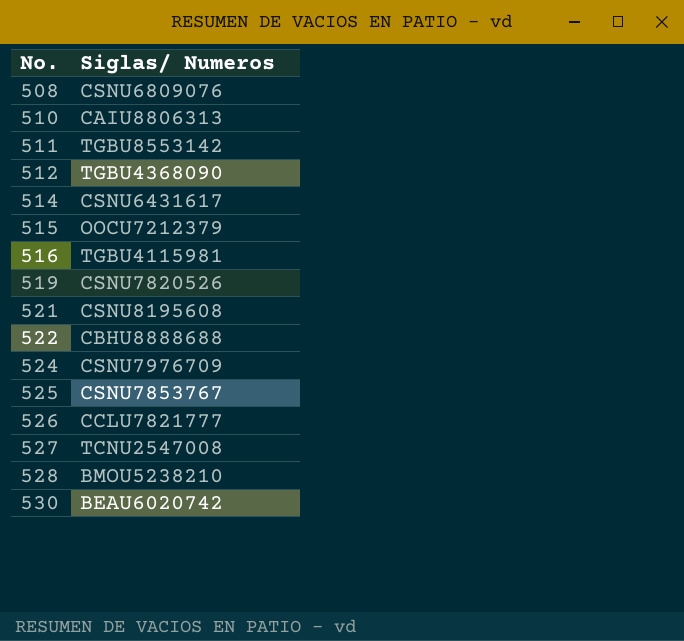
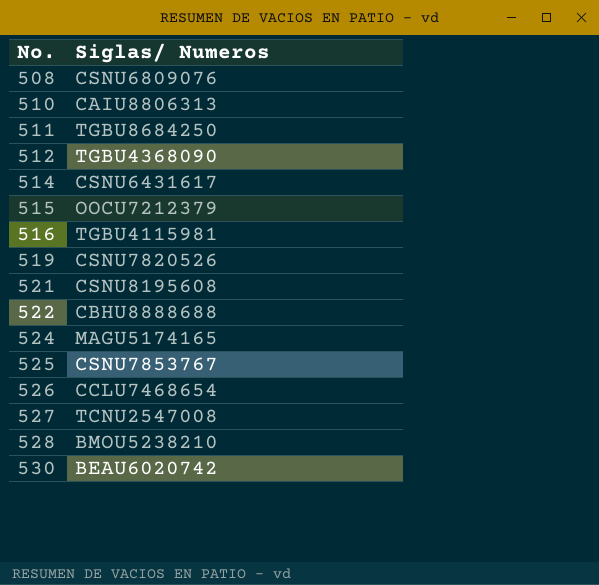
511 | Siglas/ Numeros: TGBU8553142 -> TGBU8684250
524 | Siglas/ Numeros: CSNU7976709 -> MAGU5174165
526 | Siglas/ Numeros: CCLU7821777 -> CCLU7468654

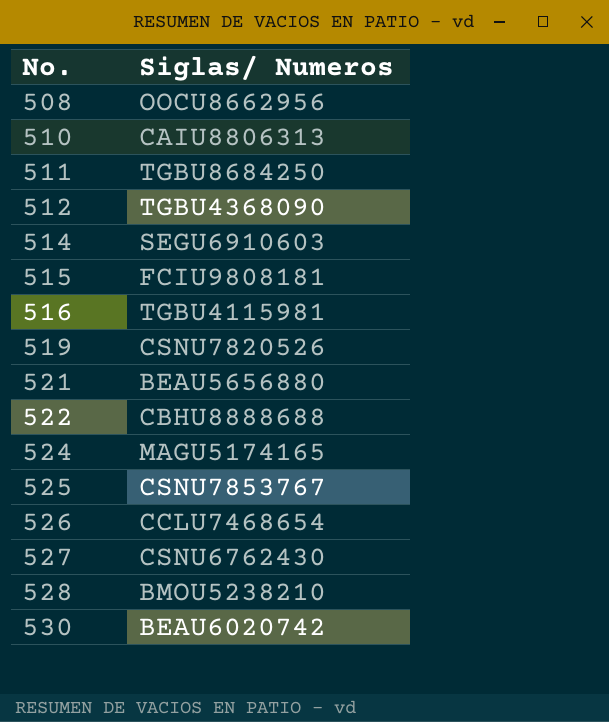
508 | Siglas/ Numeros: CSNU6809076 -> OOCU8662956
514 | Siglas/ Numeros: CSNU6431617 -> SEGU6910603
515 | Siglas/ Numeros: OOCU7212379 -> FCIU9808181
521 | Siglas/ Numeros: CSNU8195608 -> BEAU5656880
527 | Siglas/ Numeros: TCNU2547008 -> CSNU6762430

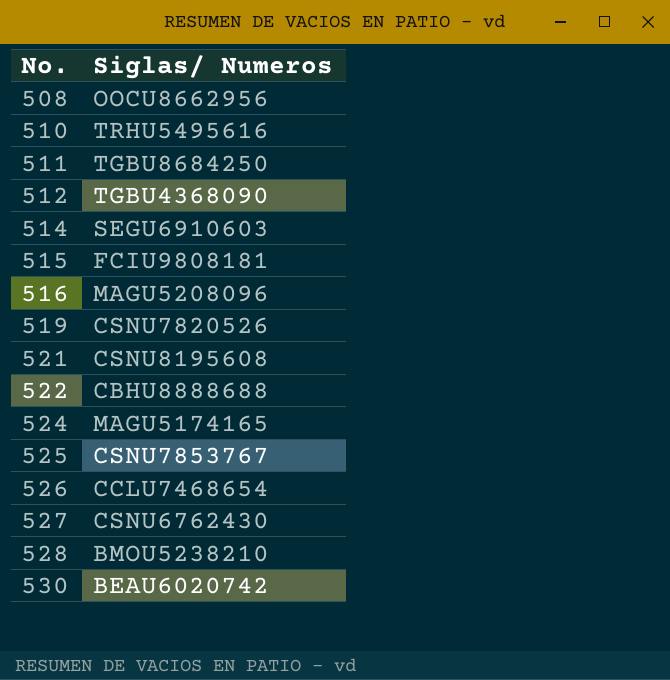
510 | Siglas/ Numeros: CAIU8806313 -> TRHU5495616
516 | Siglas/ Numeros: TGBU4115981 -> MAGU5208096
521 | Siglas/ Numeros: BEAU5656880 -> CSNU8195608

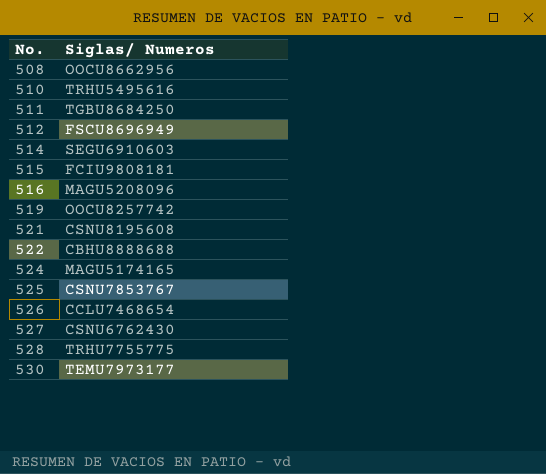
512 | Siglas/ Numeros: TGBU4368090 -> FSCU8696949
519 | Siglas/ Numeros: CSNU7820526 -> OOCU8257742
528 | Siglas/ Numeros: BMOU5238210 -> TRHU7755775
530 | Siglas/ Numeros: BEAU6020742 -> TEMU7973177

